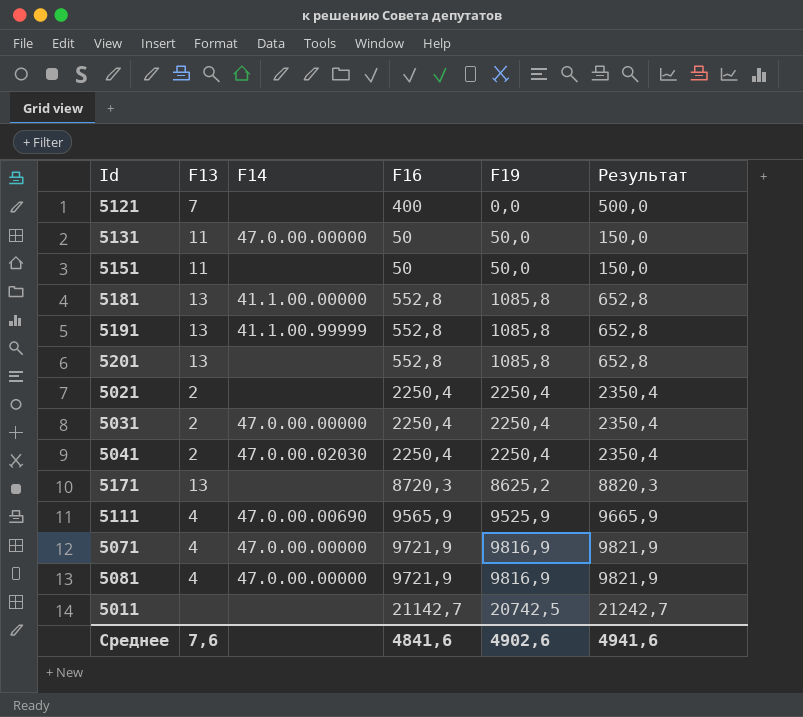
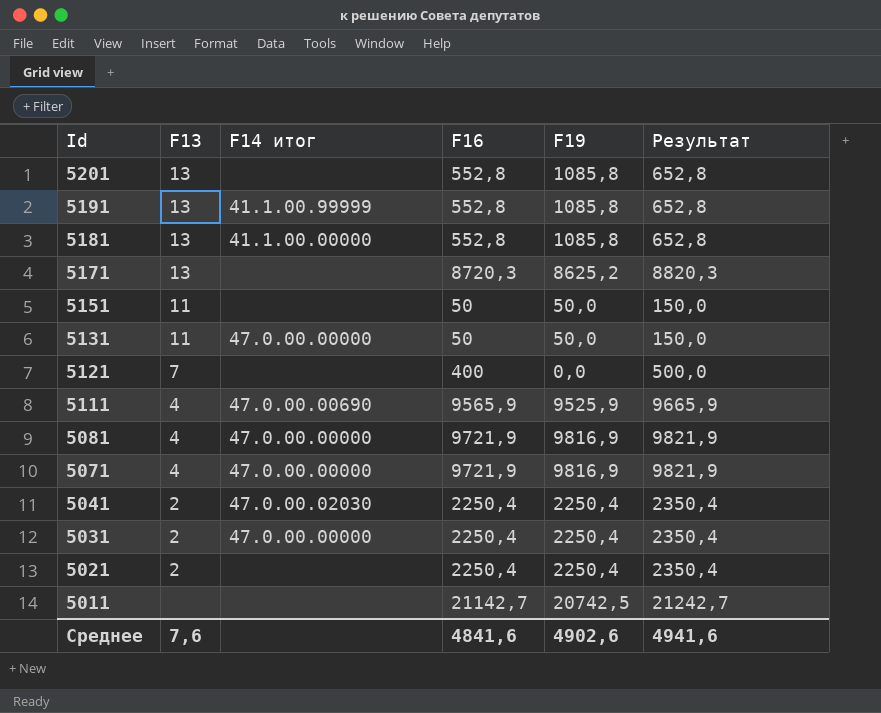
row order: F19 ascending -> Id descending
column name: F14 -> F14 итог

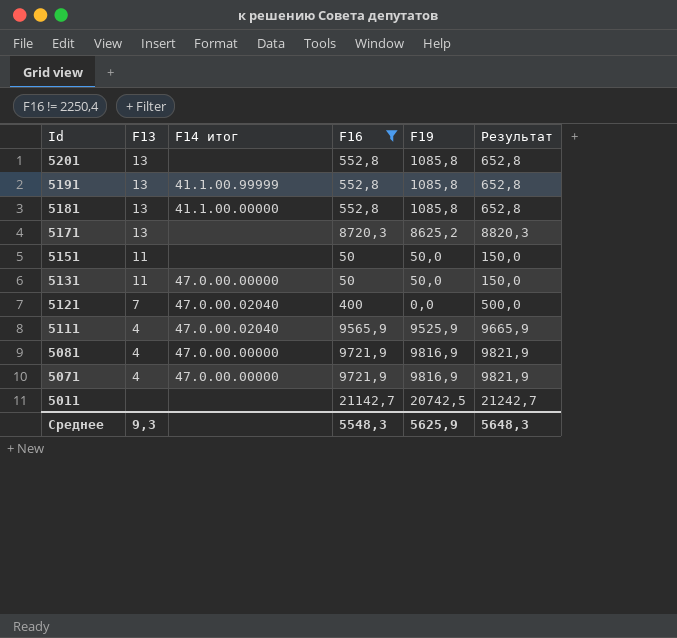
filter: none -> F16 != 2250,4
5121 | F14 итог: none -> 47.0.00.02040
5111 | F14 итог: 47.0.00.00690 -> 47.0.00.02040
Среднее | F13: 7,6 -> 9,3
Среднее | F16: 4841,6 -> 5548,3
Среднее | F19: 4902,6 -> 5625,9
Среднее | Результат: 4941,6 -> 5648,3

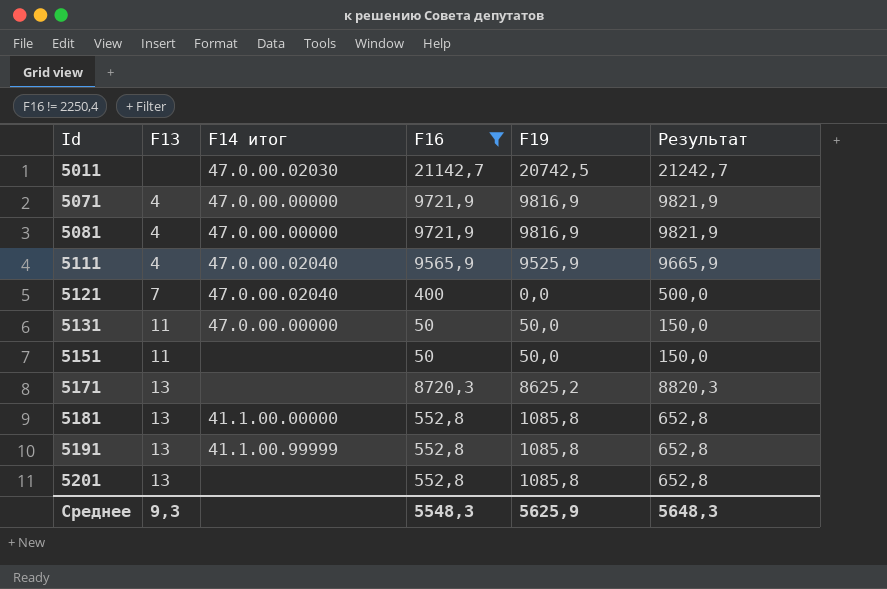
row order: Id descending -> Id ascending
5011 | F14 итог: none -> 47.0.00.02030

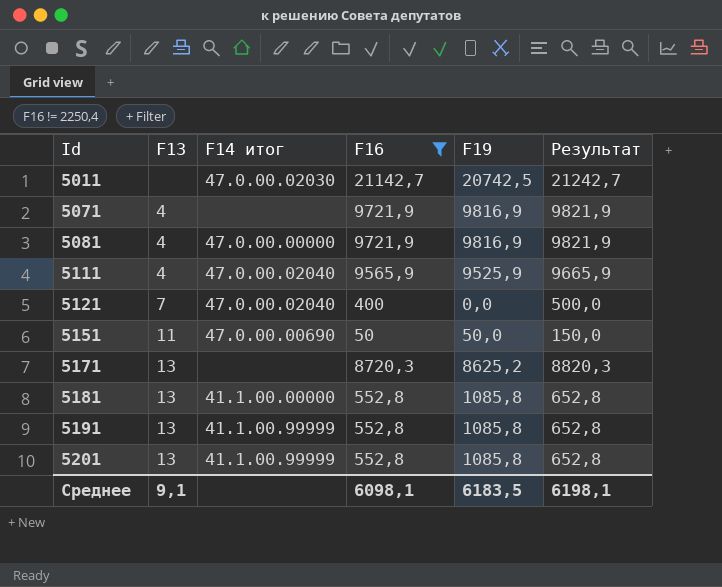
row 5131: 11 | 47.0.00.00000 | 50 | 50,0 | 150,0 -> none
5071 | F14 итог: 47.0.00.00000 -> none
5151 | F14 итог: none -> 47.0.00.00690
5201 | F14 итог: none -> 41.1.00.99999
Среднее | F13: 9,3 -> 9,1
Среднее | F16: 5548,3 -> 6098,1
Среднее | F19: 5625,9 -> 6183,5
Среднее | Результат: 5648,3 -> 6198,1

